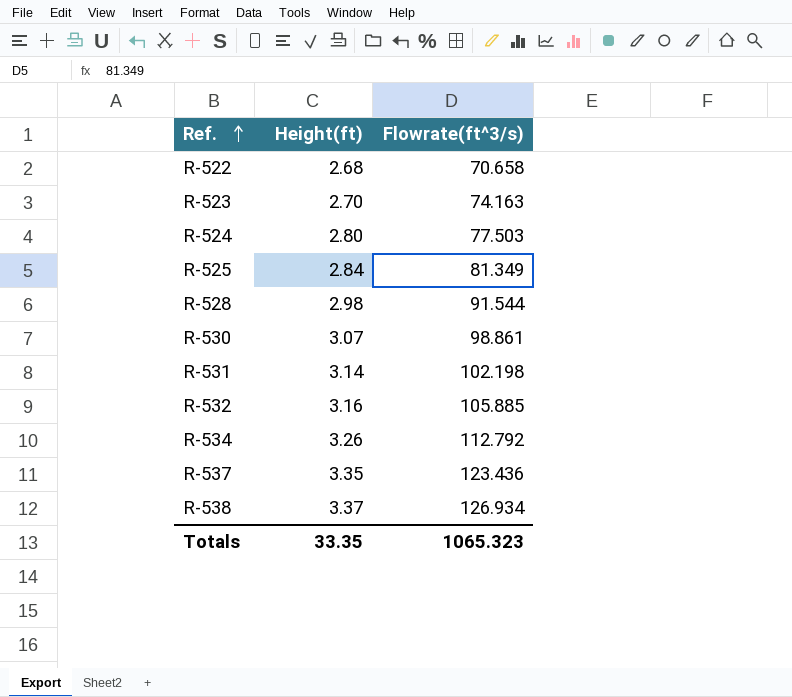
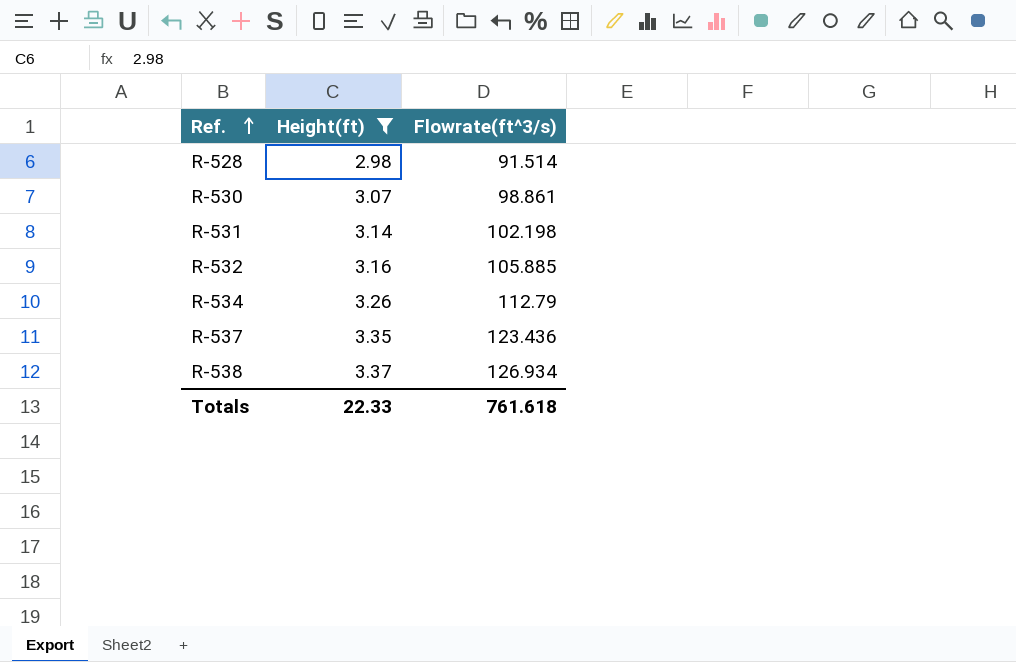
filter: none -> Height(ft) >= 2.98
R-528 | Flowrate(ft^3/s): 91.544 -> 91.514
R-534 | Flowrate(ft^3/s): 112.792 -> 112.79
Totals | Height(ft): 33.35 -> 22.33
Totals | Flowrate(ft^3/s): 1065.323 -> 761.618

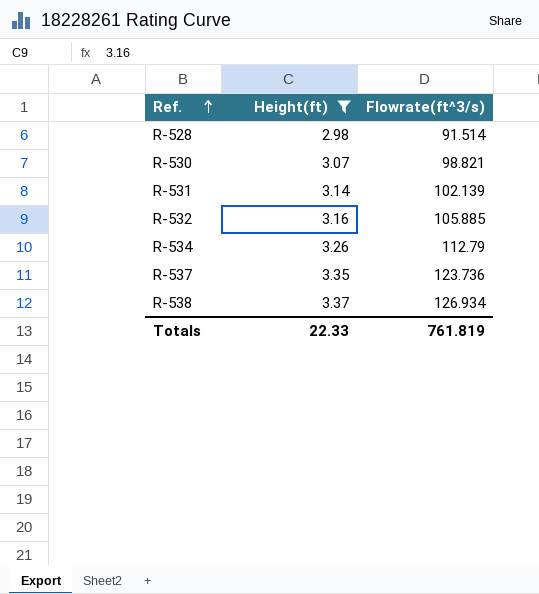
R-530 | Flowrate(ft^3/s): 98.861 -> 98.821
R-531 | Flowrate(ft^3/s): 102.198 -> 102.139
R-537 | Flowrate(ft^3/s): 123.436 -> 123.736
Totals | Flowrate(ft^3/s): 761.618 -> 761.819

